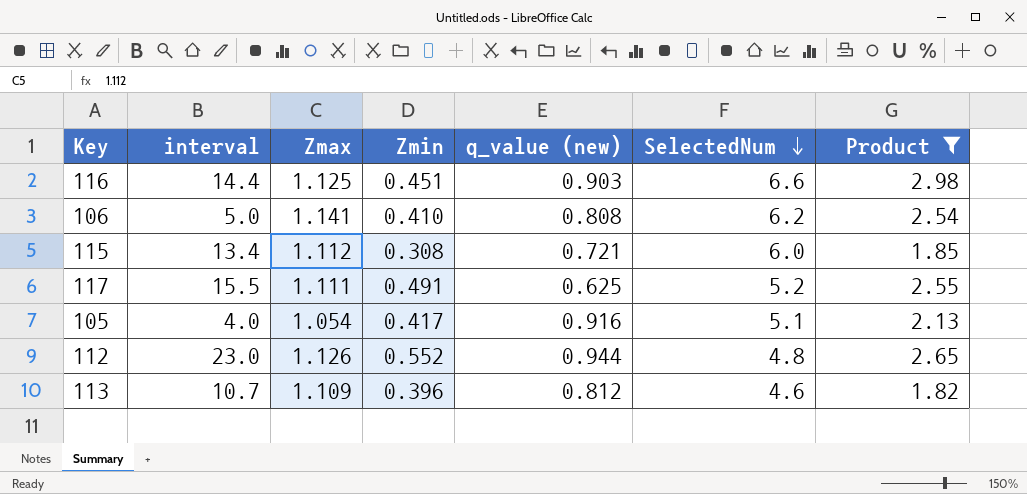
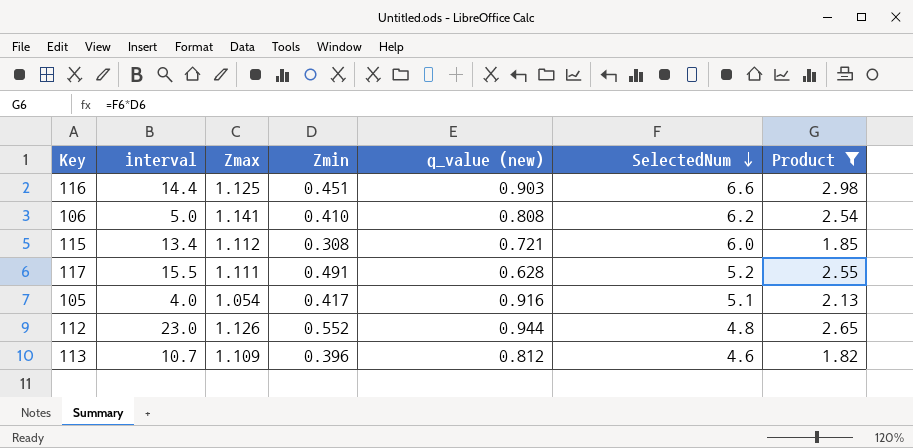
117 | q_value (new): 0.625 -> 0.628

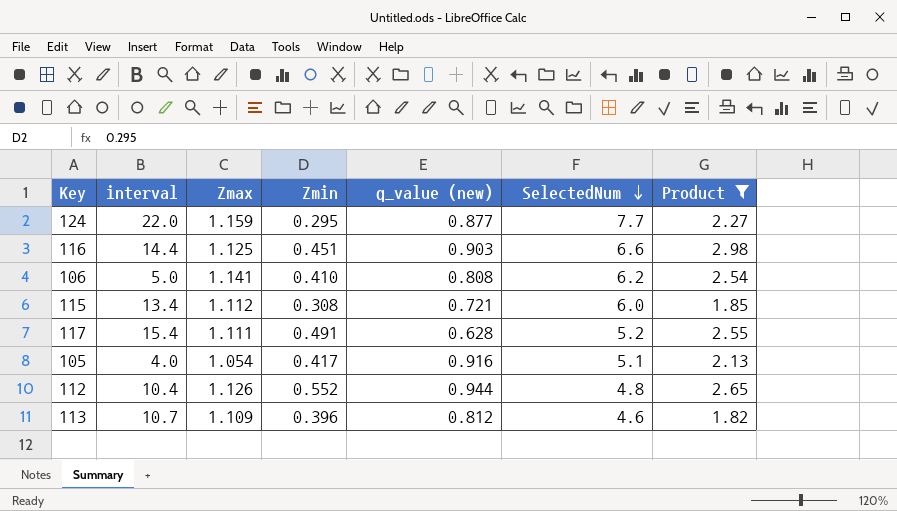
row 124: none -> 22.0 | 1.159 | 0.295 | 0.877 | 7.7 | 2.27
117 | interval: 15.5 -> 15.4
112 | interval: 23.0 -> 10.4

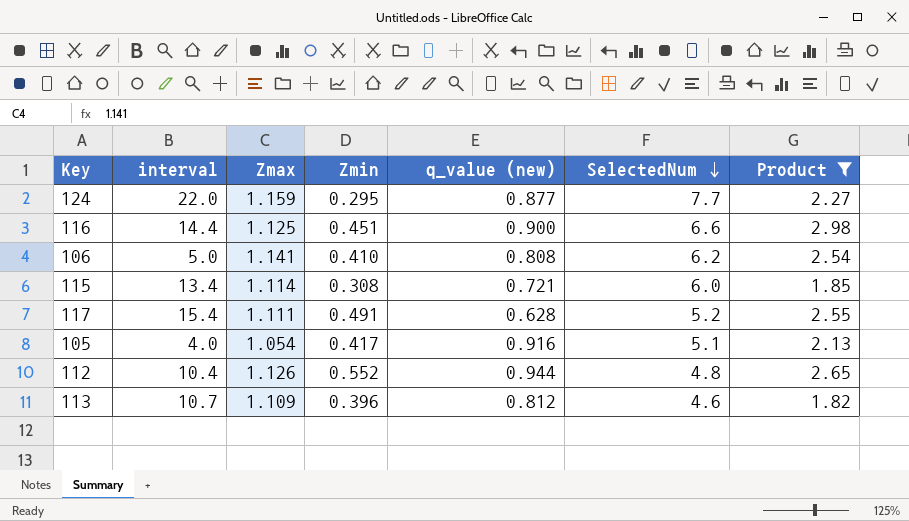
116 | q_value (new): 0.903 -> 0.900
115 | Zmax: 1.112 -> 1.114

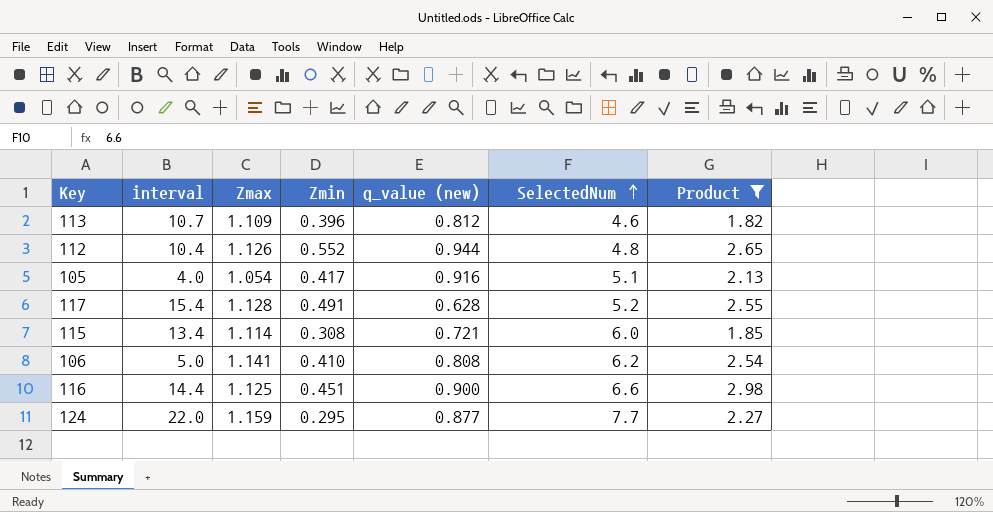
row order: SelectedNum descending -> SelectedNum ascending
117 | Zmax: 1.111 -> 1.128

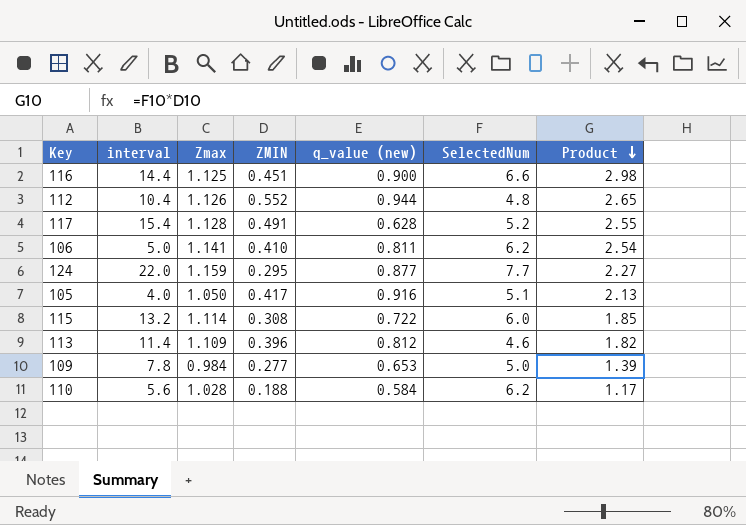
filter: Product >= 1.82 -> none
row order: SelectedNum ascending -> Product descending
column name: Zmin -> ZMIN
106 | q_value (new): 0.808 -> 0.811
105 | Zmax: 1.054 -> 1.050
115 | interval: 13.4 -> 13.2
115 | q_value (new): 0.721 -> 0.722
113 | interval: 10.7 -> 11.4

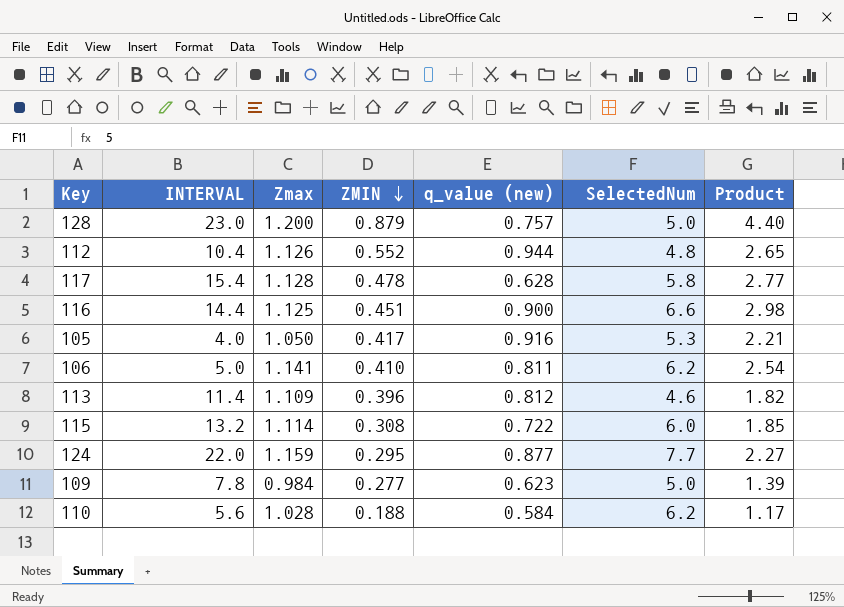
row order: Product descending -> ZMIN descending
column name: interval -> INTERVAL
row 128: none -> 23.0 | 1.200 | 0.879 | 0.757 | 5.0 | 4.40
117 | ZMIN: 0.491 -> 0.478
117 | SelectedNum: 5.2 -> 5.8
117 | Product: 2.55 -> 2.77
105 | SelectedNum: 5.1 -> 5.3
105 | Product: 2.13 -> 2.21
109 | q_value (new): 0.653 -> 0.623

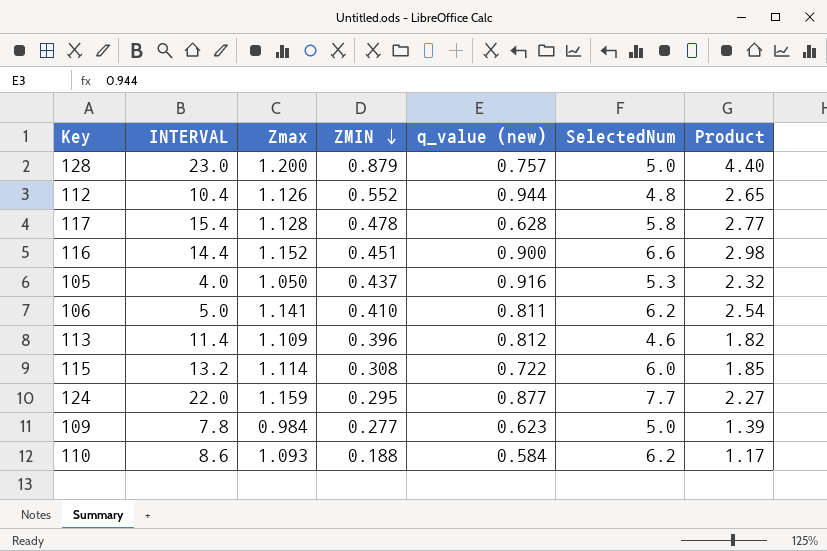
116 | Zmax: 1.125 -> 1.152
105 | ZMIN: 0.417 -> 0.437
105 | Product: 2.21 -> 2.32
110 | INTERVAL: 5.6 -> 8.6
110 | Zmax: 1.028 -> 1.093

